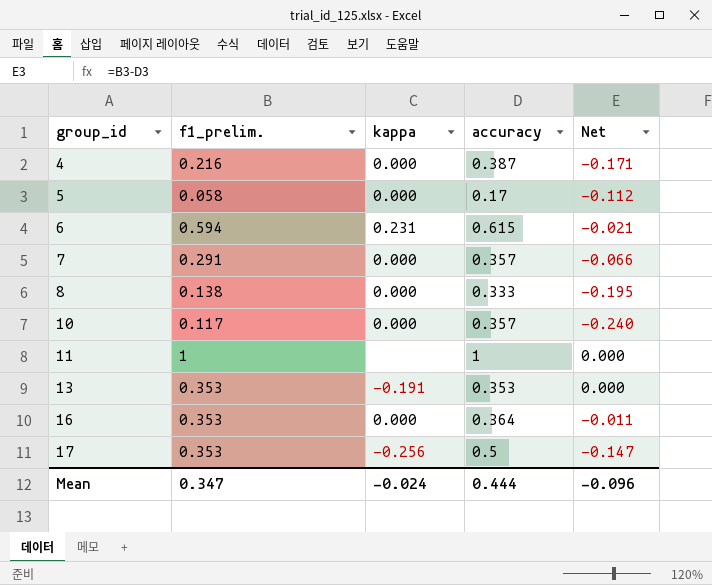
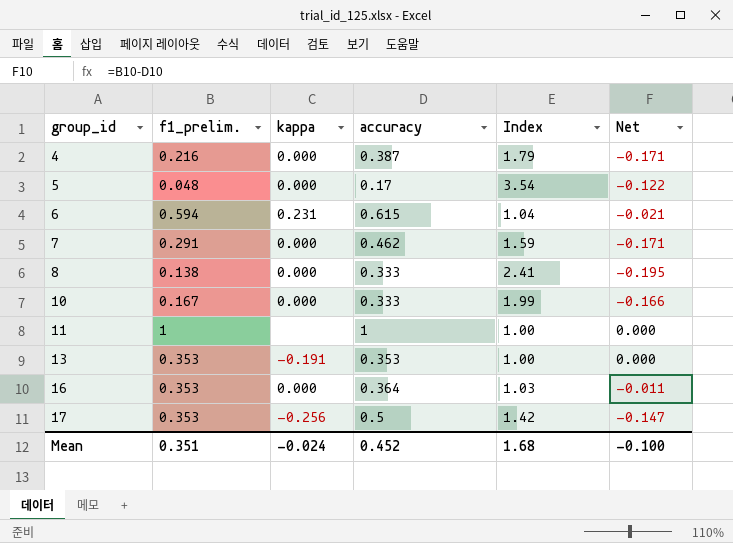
column Index | formula: none -> [accuracy] / [f1_prelim.]
5 | f1_prelim.: 0.058 -> 0.048
5 | Net: -0.112 -> -0.122
7 | accuracy: 0.357 -> 0.462
7 | Net: -0.066 -> -0.171
10 | f1_prelim.: 0.117 -> 0.167
10 | accuracy: 0.357 -> 0.333
10 | Net: -0.240 -> -0.166
Mean | f1_prelim.: 0.347 -> 0.351
Mean | accuracy: 0.444 -> 0.452
Mean | Net: -0.096 -> -0.100

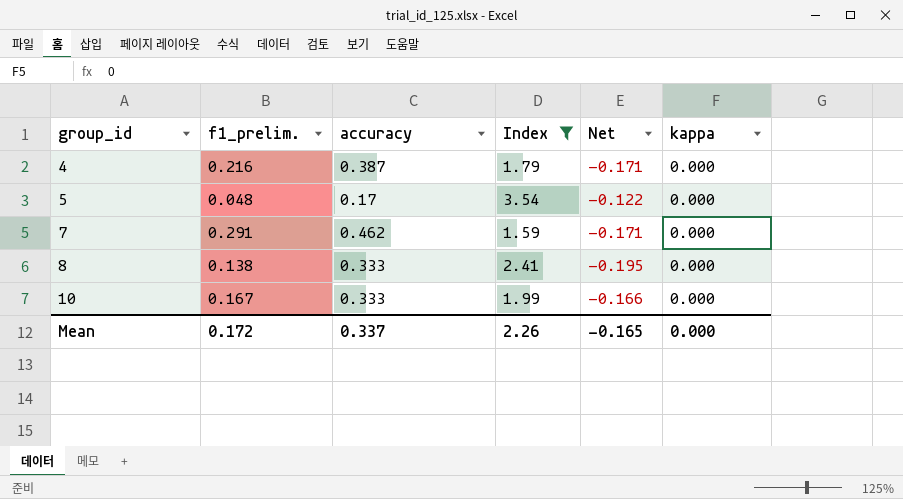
filter: none -> Index >= 1.59
column kappa | position: 3 -> 6
Mean | f1_prelim.: 0.351 -> 0.172
Mean | accuracy: 0.452 -> 0.337
Mean | Index: 1.68 -> 2.26
Mean | Net: -0.100 -> -0.165
Mean | kappa: -0.024 -> 0.000

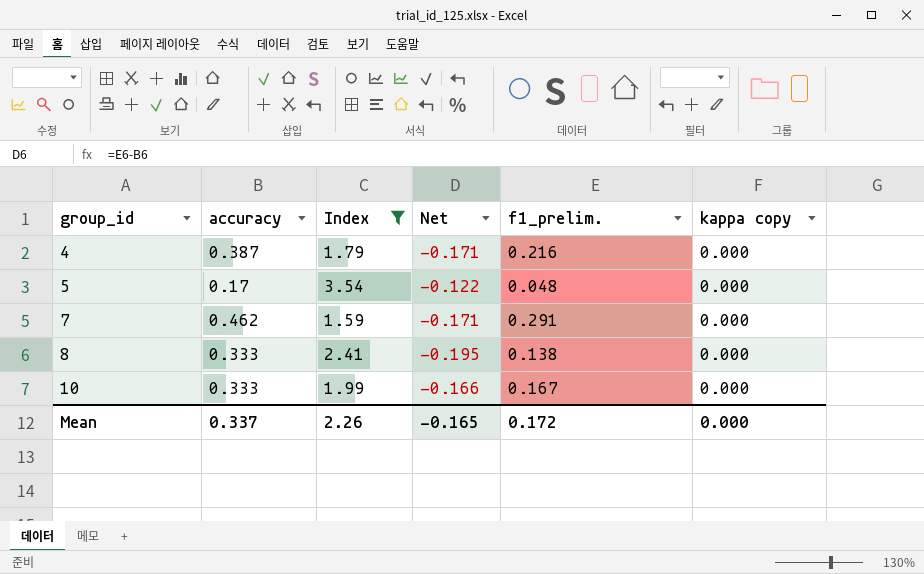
column f1_prelim. | position: 2 -> 5
column name: kappa -> kappa copy

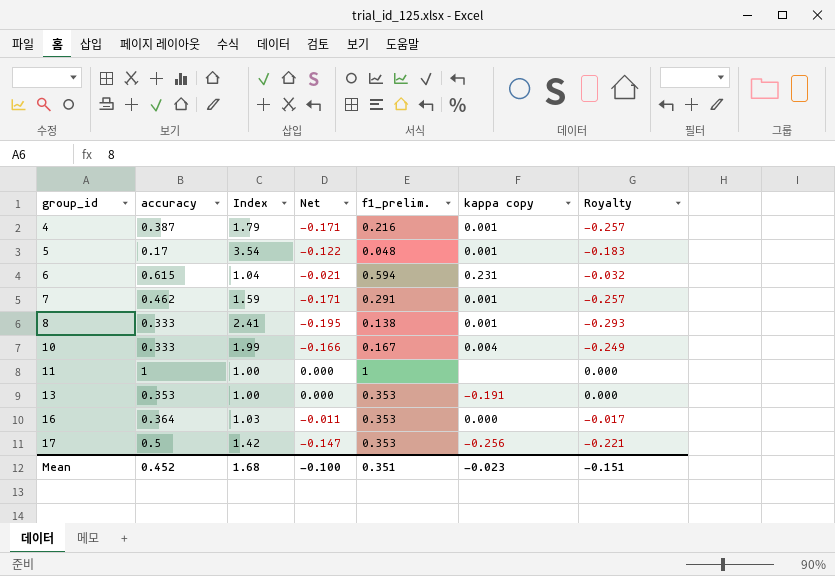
filter: Index >= 1.59 -> none
column Royalty | formula: none -> [Net] * 1.5
4 | kappa copy: 0.000 -> 0.001
5 | kappa copy: 0.000 -> 0.001
7 | kappa copy: 0.000 -> 0.001
8 | kappa copy: 0.000 -> 0.001
10 | kappa copy: 0.000 -> 0.004
Mean | accuracy: 0.337 -> 0.452
Mean | Index: 2.26 -> 1.68
Mean | Net: -0.165 -> -0.100
Mean | f1_prelim.: 0.172 -> 0.351
Mean | kappa copy: 0.000 -> -0.023

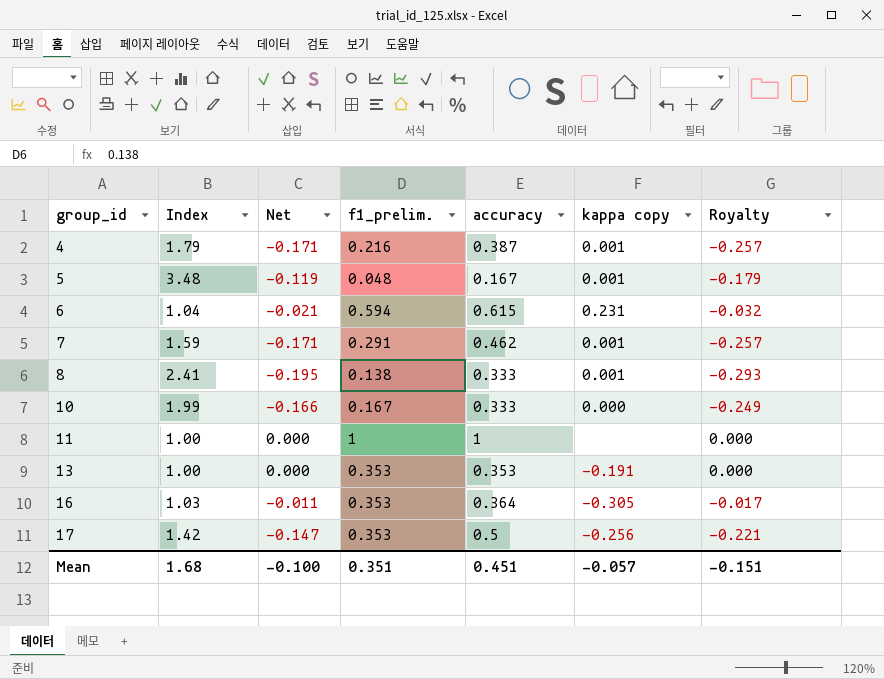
column accuracy | position: 2 -> 5
5 | Index: 3.54 -> 3.48
5 | Net: -0.122 -> -0.119
5 | accuracy: 0.17 -> 0.167
5 | Royalty: -0.183 -> -0.179
10 | kappa copy: 0.004 -> 0.000
16 | kappa copy: 0.000 -> -0.305
Mean | accuracy: 0.452 -> 0.451
Mean | kappa copy: -0.023 -> -0.057

